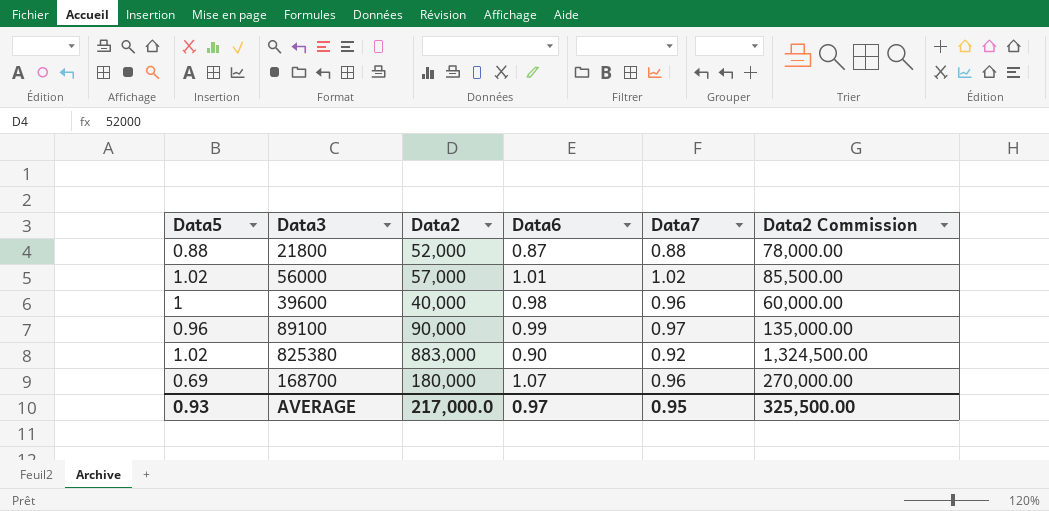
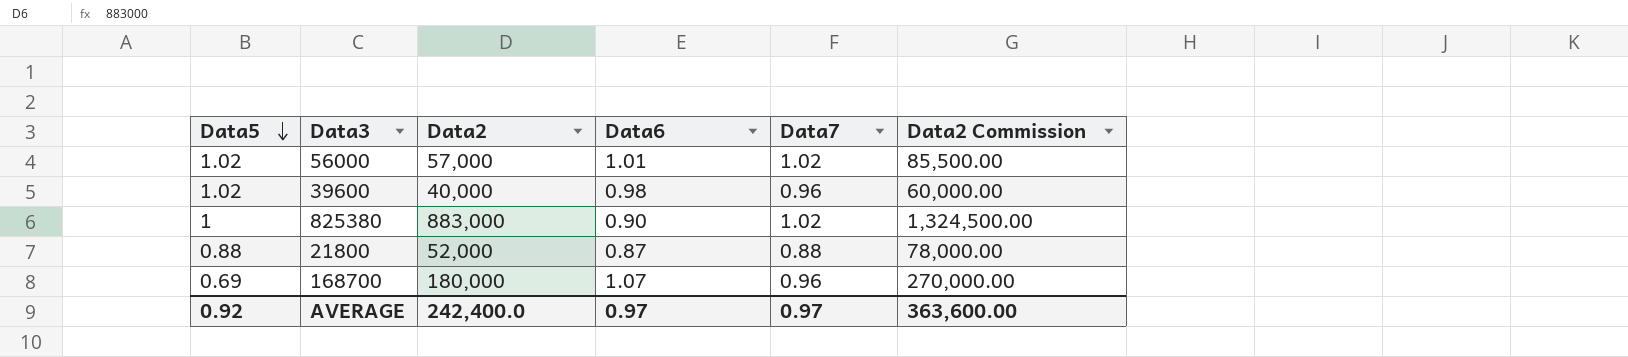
row order: none -> Data5 descending
row 89100: 0.96 | 90,000 | 0.99 | 0.97 | 135,000.00 -> none
39600 | Data5: 1 -> 1.02
825380 | Data5: 1.02 -> 1
825380 | Data7: 0.92 -> 1.02
AVERAGE | Data5: 0.93 -> 0.92
AVERAGE | Data2: 217,000.0 -> 242,400.0
AVERAGE | Data7: 0.95 -> 0.97
AVERAGE | Data2 Commission: 325,500.00 -> 363,600.00

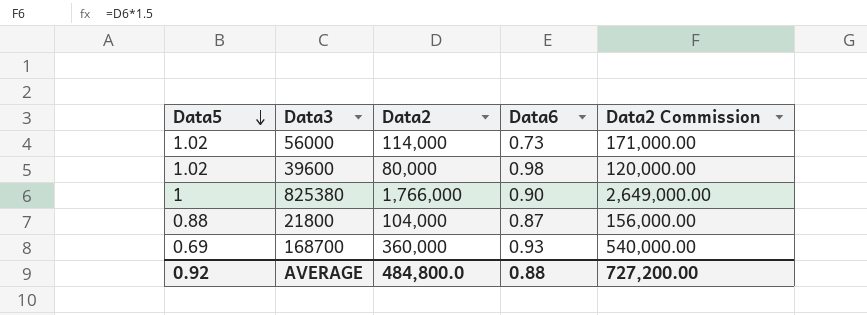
column Data7 | position: 5 -> none
56000 | Data2: 57,000 -> 114,000
56000 | Data6: 1.01 -> 0.73
56000 | Data2 Commission: 85,500.00 -> 171,000.00
39600 | Data2: 40,000 -> 80,000
39600 | Data2 Commission: 60,000.00 -> 120,000.00
825380 | Data2: 883,000 -> 1,766,000
825380 | Data2 Commission: 1,324,500.00 -> 2,649,000.00
21800 | Data2: 52,000 -> 104,000
21800 | Data2 Commission: 78,000.00 -> 156,000.00
168700 | Data2: 180,000 -> 360,000
168700 | Data6: 1.07 -> 0.93
168700 | Data2 Commission: 270,000.00 -> 540,000.00
AVERAGE | Data2: 242,400.0 -> 484,800.0
AVERAGE | Data6: 0.97 -> 0.88
AVERAGE | Data2 Commission: 363,600.00 -> 727,200.00

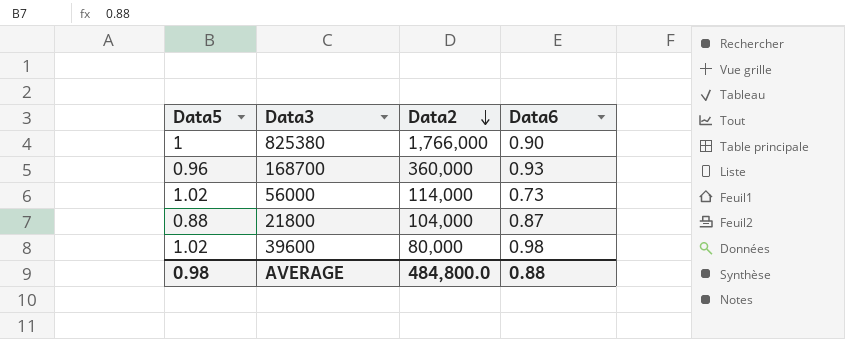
row order: Data5 descending -> Data2 descending
column Data2 Commission | formula: [Data2] * 1.5 -> none
168700 | Data5: 0.69 -> 0.96
AVERAGE | Data5: 0.92 -> 0.98

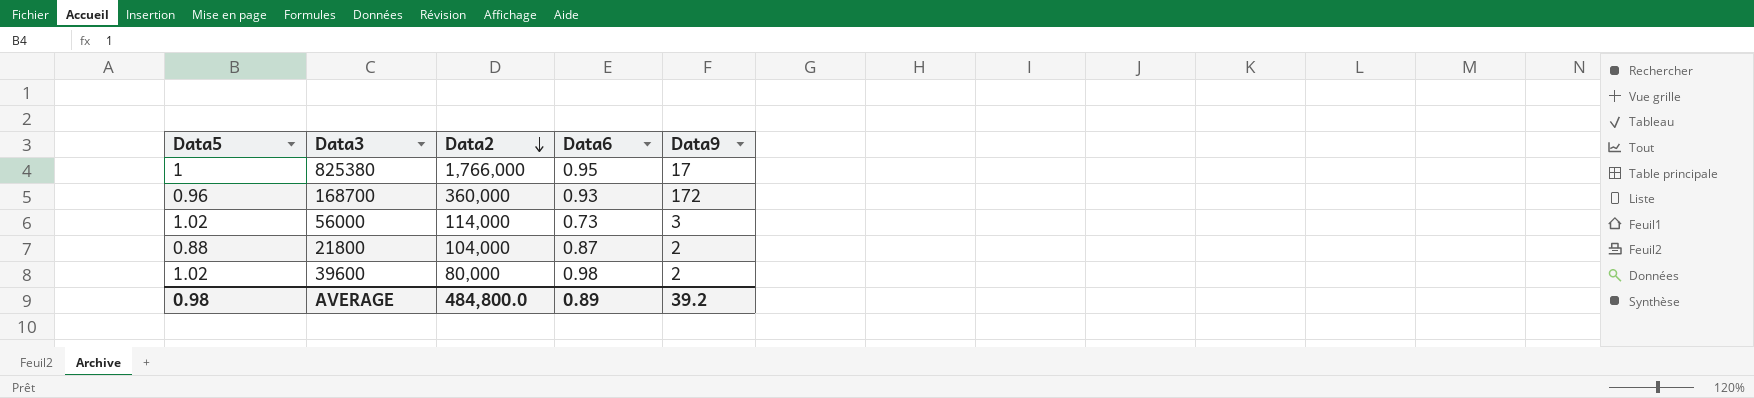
column Data9 | position: none -> 5
825380 | Data6: 0.90 -> 0.95
AVERAGE | Data6: 0.88 -> 0.89

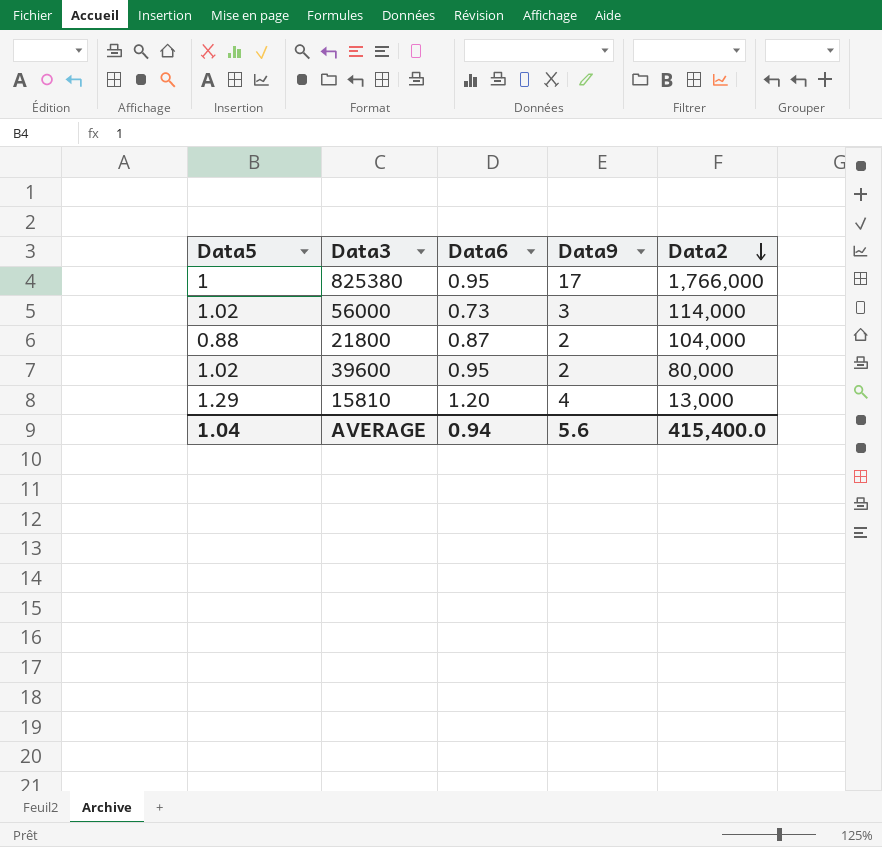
column Data2 | position: 3 -> 5
row 168700: 0.96 | 360,000 | 0.93 | 172 -> none
39600 | Data6: 0.98 -> 0.95
row 15810: none -> 1.29 | 1.20 | 4 | 13,000
AVERAGE | Data5: 0.98 -> 1.04
AVERAGE | Data6: 0.89 -> 0.94
AVERAGE | Data9: 39.2 -> 5.6
AVERAGE | Data2: 484,800.0 -> 415,400.0

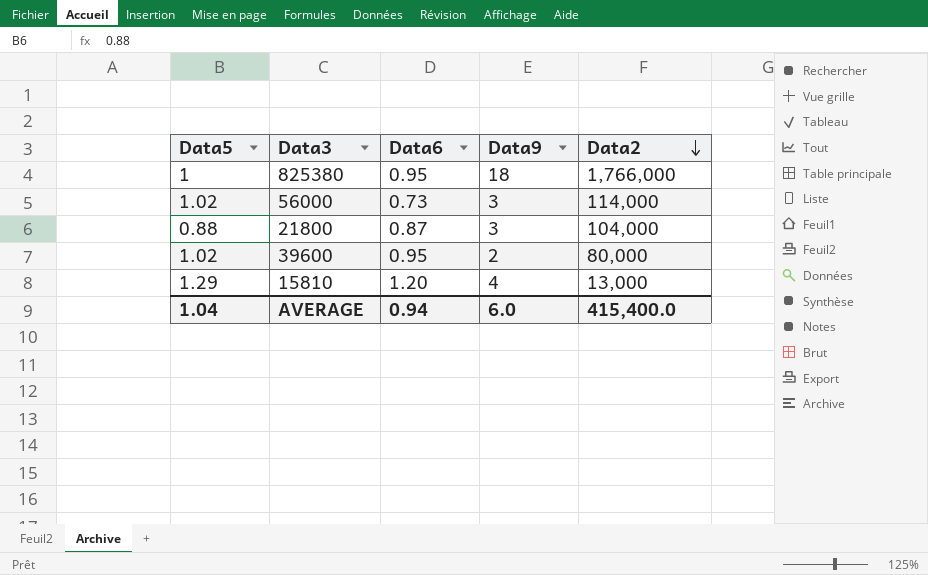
825380 | Data9: 17 -> 18
21800 | Data9: 2 -> 3
AVERAGE | Data9: 5.6 -> 6.0

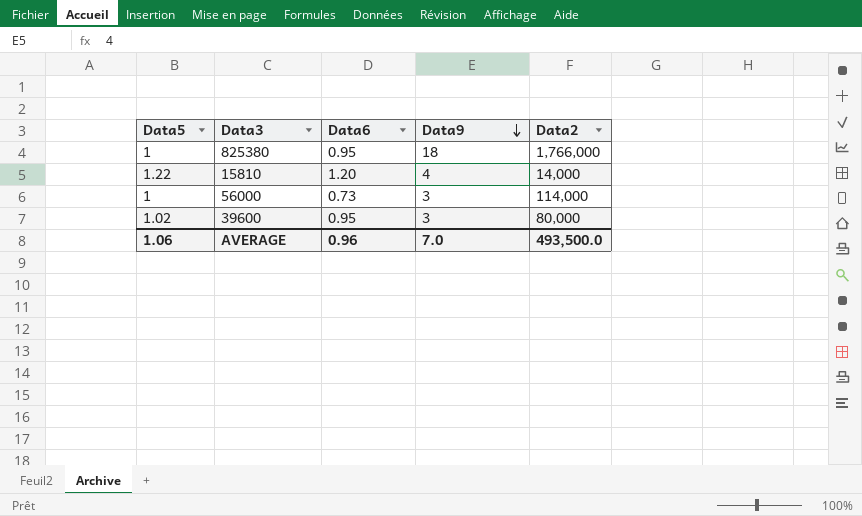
row order: Data2 descending -> Data9 descending
row 21800: 0.88 | 0.87 | 3 | 104,000 -> none
15810 | Data5: 1.29 -> 1.22
15810 | Data2: 13,000 -> 14,000
56000 | Data5: 1.02 -> 1
39600 | Data9: 2 -> 3
AVERAGE | Data5: 1.04 -> 1.06
AVERAGE | Data6: 0.94 -> 0.96
AVERAGE | Data9: 6.0 -> 7.0
AVERAGE | Data2: 415,400.0 -> 493,500.0

